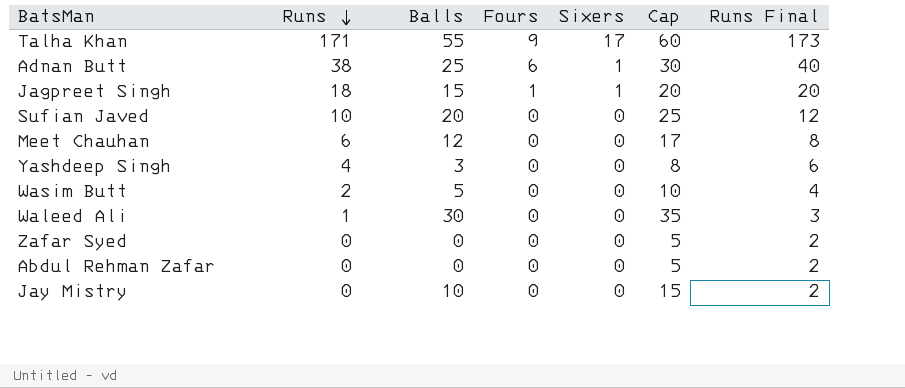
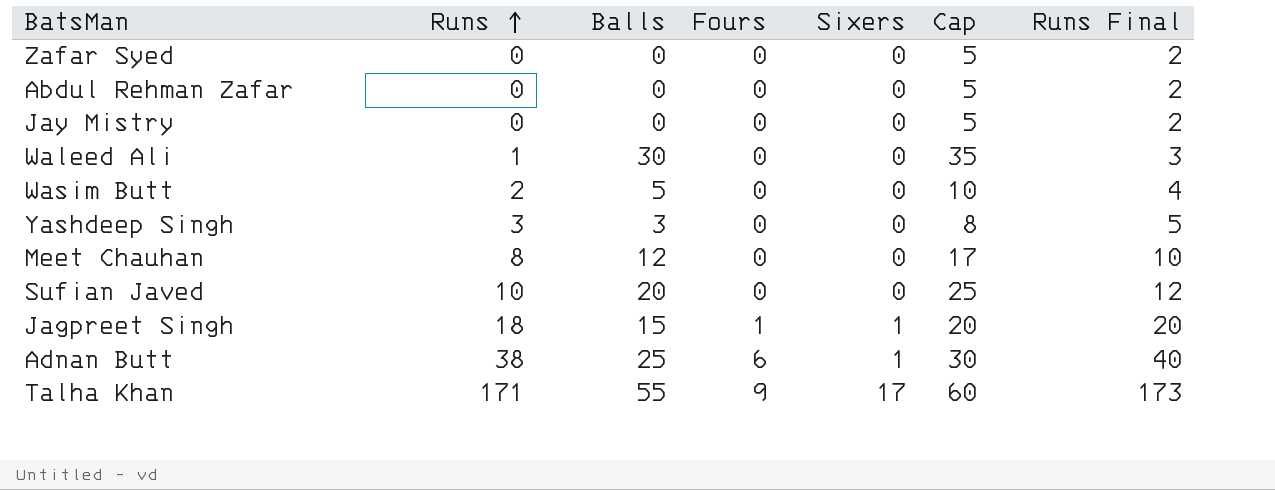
row order: Runs descending -> Runs ascending
Jay Mistry | Balls: 10 -> 0
Jay Mistry | Cap: 15 -> 5
Yashdeep Singh | Runs: 4 -> 3
Yashdeep Singh | Runs Final: 6 -> 5
Meet Chauhan | Runs: 6 -> 8
Meet Chauhan | Runs Final: 8 -> 10

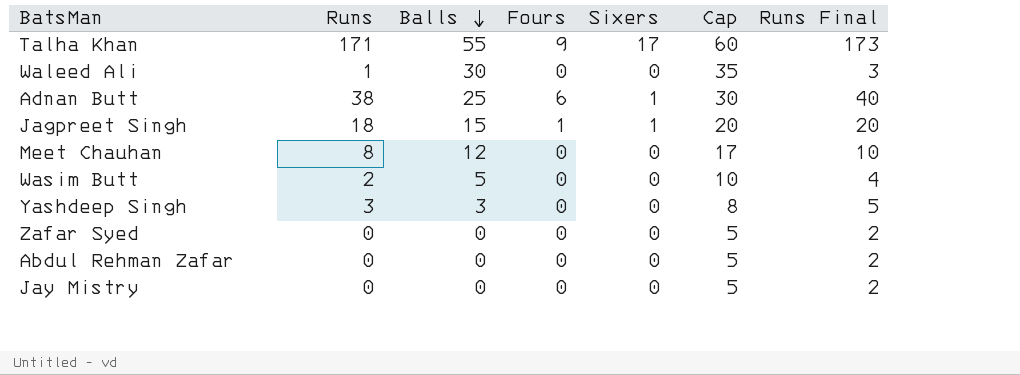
row order: Runs ascending -> Balls descending
row Sufian Javed: 10 | 20 | 0 | 0 | 25 | 12 -> none

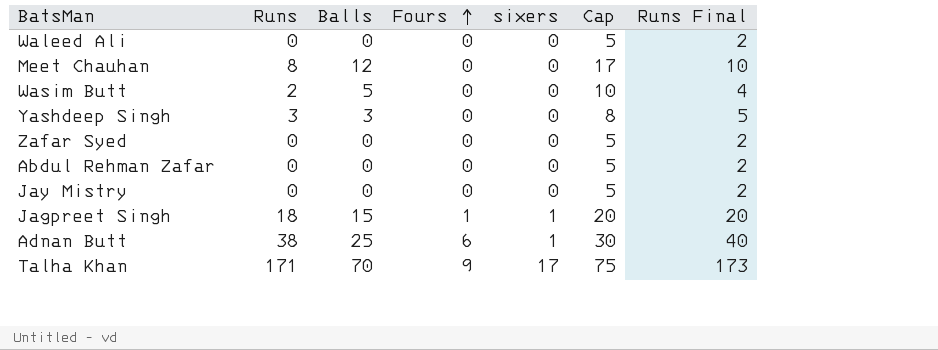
row order: Balls descending -> Fours ascending
column name: Sixers -> sixers
Waleed Ali | Runs: 1 -> 0
Waleed Ali | Balls: 30 -> 0
Waleed Ali | Cap: 35 -> 5
Waleed Ali | Runs Final: 3 -> 2
Talha Khan | Balls: 55 -> 70
Talha Khan | Cap: 60 -> 75

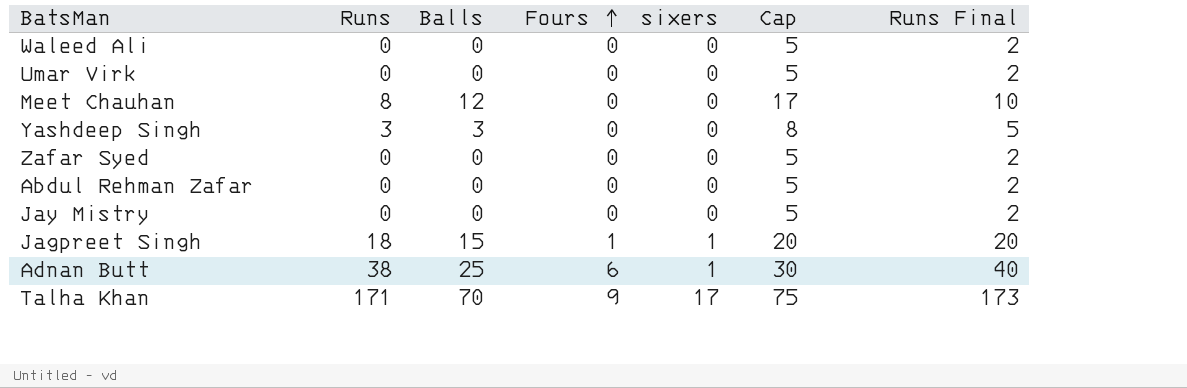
row Wasim Butt: 2 | 5 | 0 | 0 | 10 | 4 -> none
row Umar Virk: none -> 0 | 0 | 0 | 0 | 5 | 2

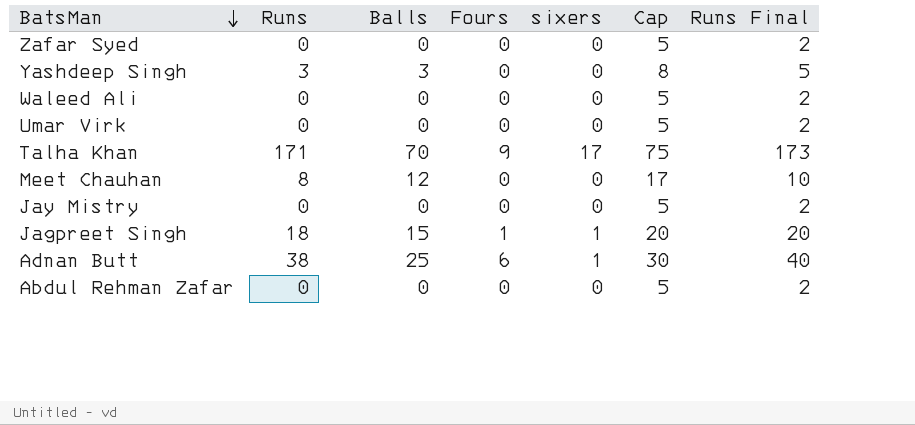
row order: Fours ascending -> BatsMan descending

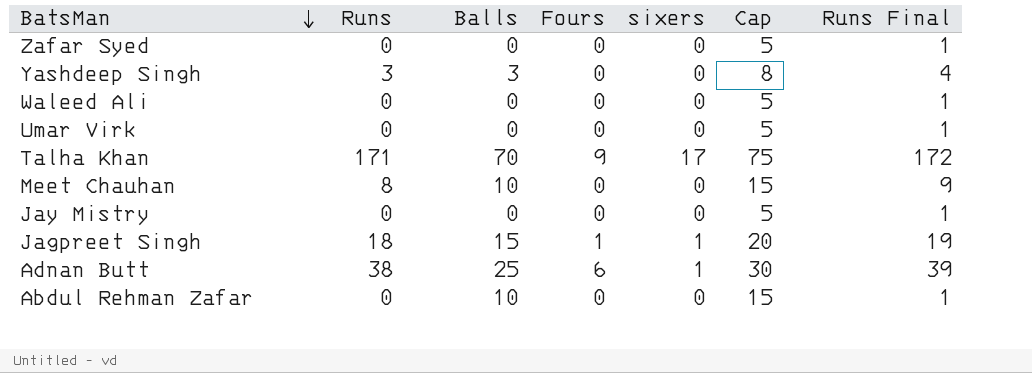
column Runs Final | formula: [Runs] + 2 -> [Runs] + 1
Meet Chauhan | Balls: 12 -> 10
Meet Chauhan | Cap: 17 -> 15
Abdul Rehman Zafar | Balls: 0 -> 10
Abdul Rehman Zafar | Cap: 5 -> 15

